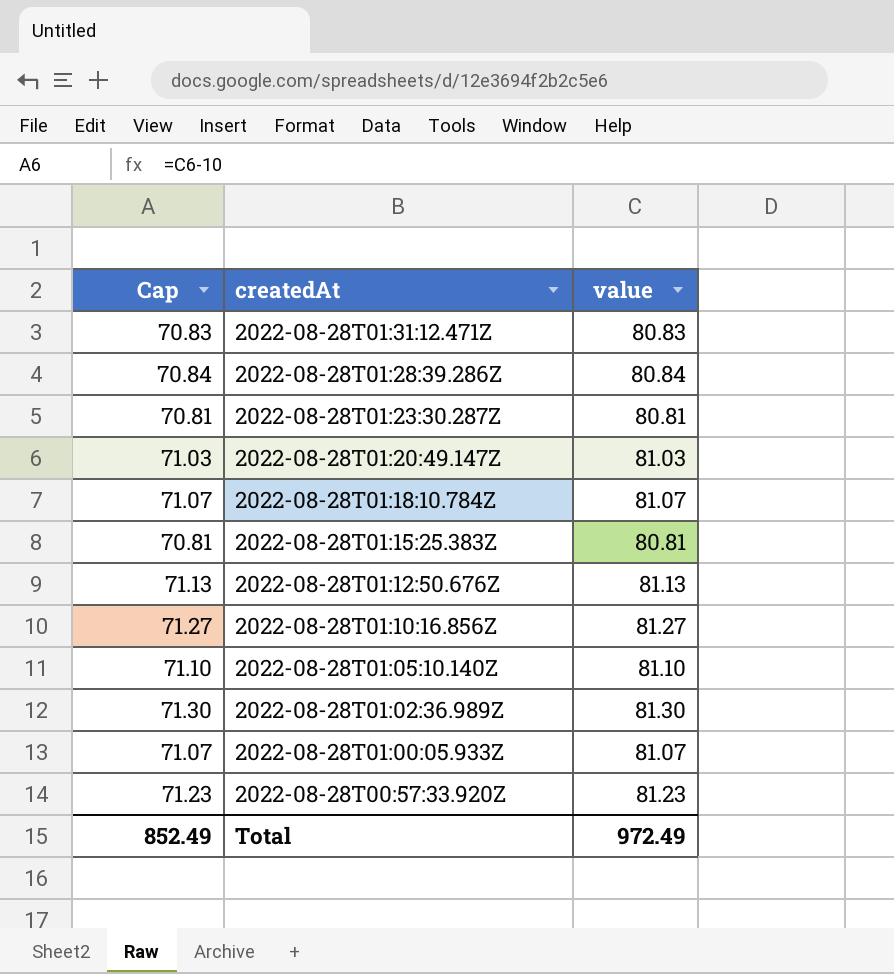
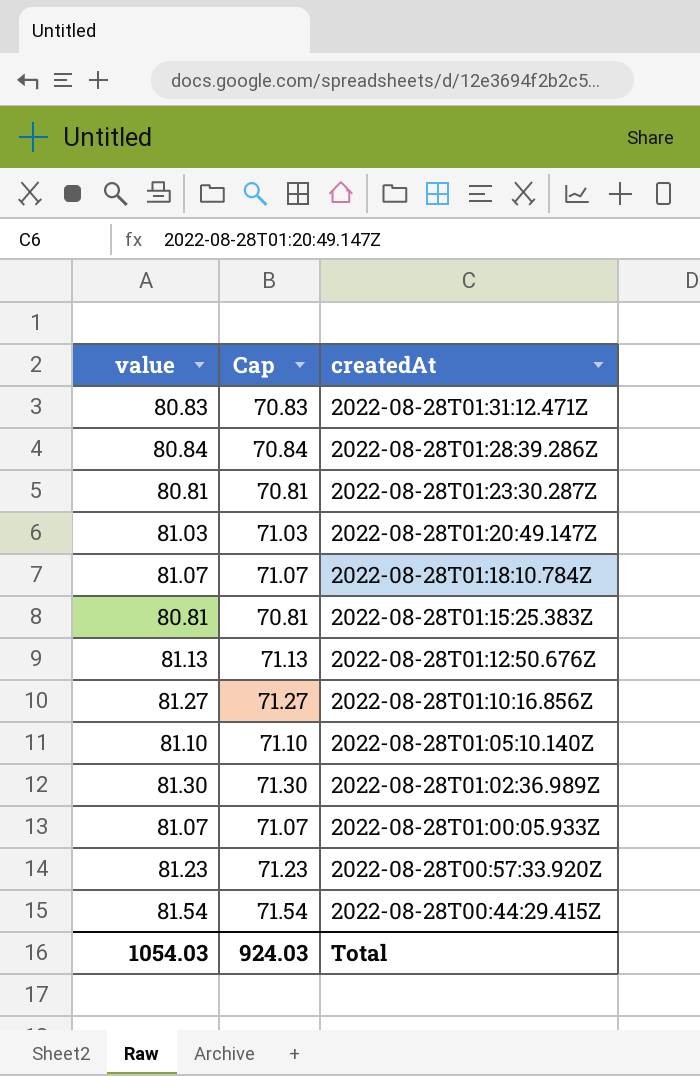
column value | position: 3 -> 1
row 2022-08-28T00:44:29.415Z: none -> 81.54 | 71.54
Total | value: 972.49 -> 1054.03
Total | Cap: 852.49 -> 924.03

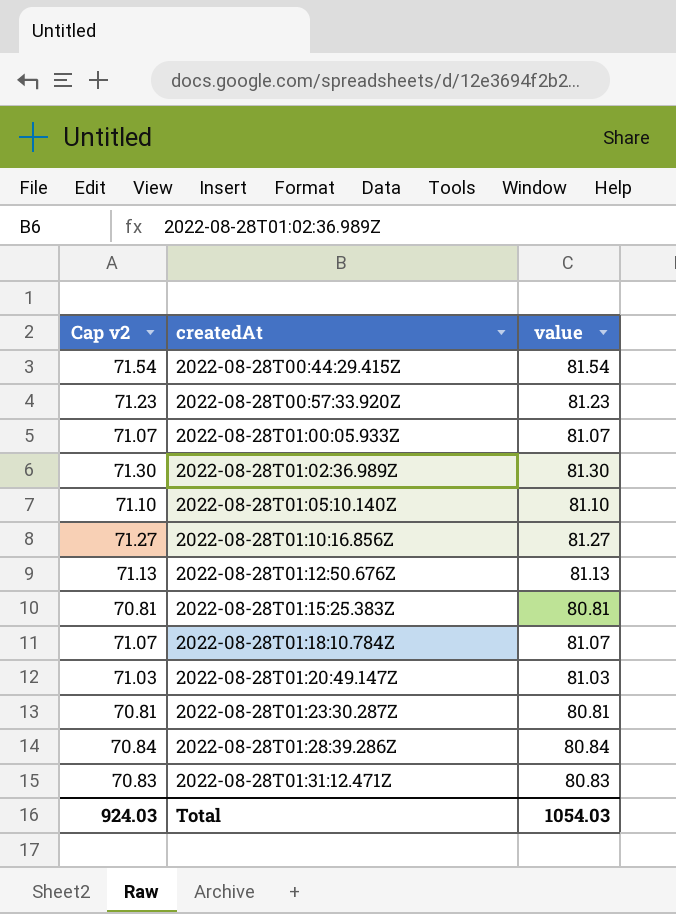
row order: createdAt descending -> createdAt ascending
column name: Cap -> Cap v2
column value | position: 1 -> 3

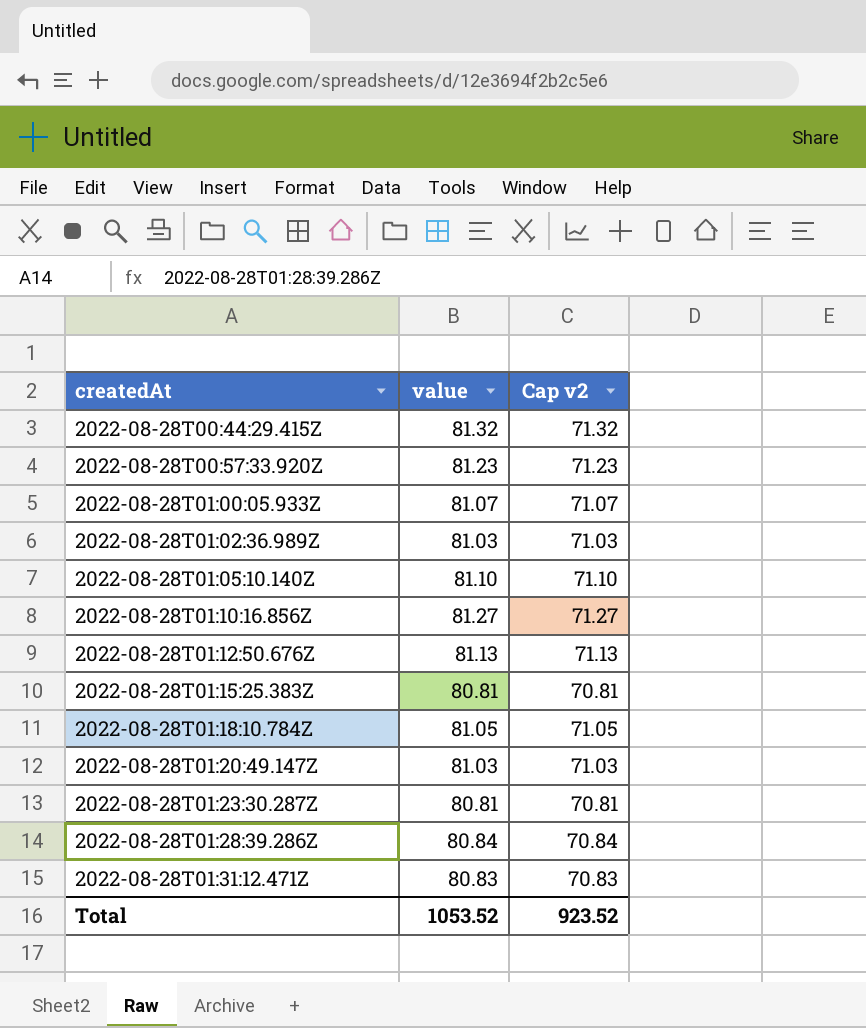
column Cap v2 | position: 1 -> 3
2022-08-28T00:44:29.415Z | value: 81.54 -> 81.32
2022-08-28T00:44:29.415Z | Cap v2: 71.54 -> 71.32
2022-08-28T01:02:36.989Z | value: 81.30 -> 81.03
2022-08-28T01:02:36.989Z | Cap v2: 71.30 -> 71.03
2022-08-28T01:18:10.784Z | value: 81.07 -> 81.05
2022-08-28T01:18:10.784Z | Cap v2: 71.07 -> 71.05
Total | value: 1054.03 -> 1053.52
Total | Cap v2: 924.03 -> 923.52

